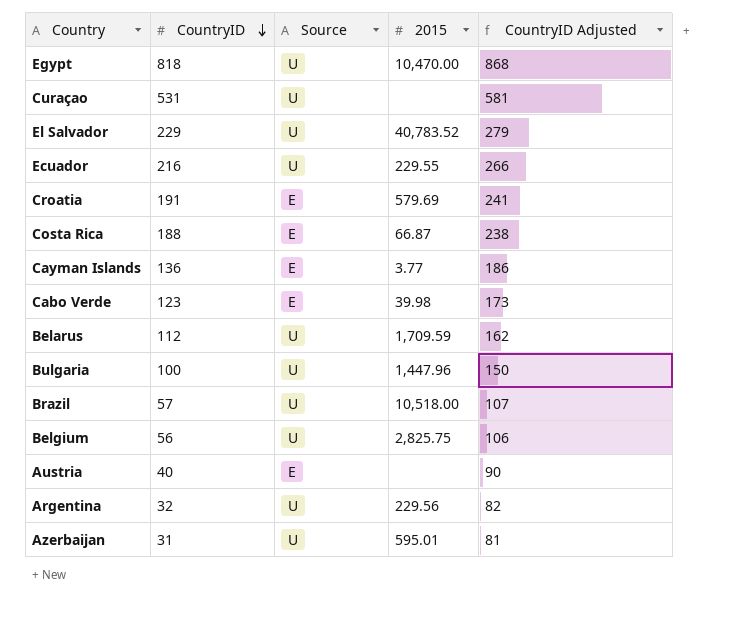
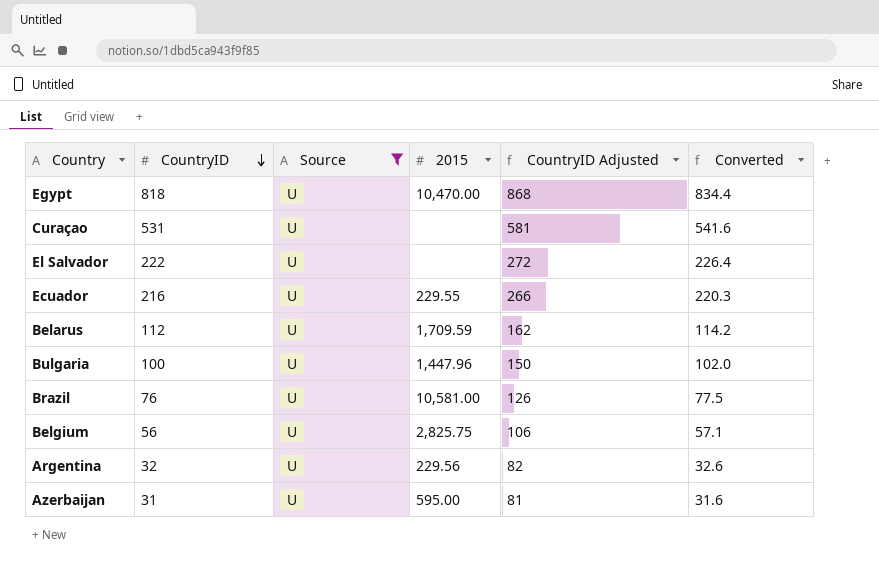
filter: none -> Source = U
column Converted | formula: none -> [CountryID] * 1.02
El Salvador | CountryID: 229 -> 222
El Salvador | 2015: 40,783.52 -> none
El Salvador | CountryID Adjusted: 279 -> 272
Brazil | CountryID: 57 -> 76
Brazil | 2015: 10,518.00 -> 10,581.00
Brazil | CountryID Adjusted: 107 -> 126
Azerbaijan | 2015: 595.01 -> 595.00

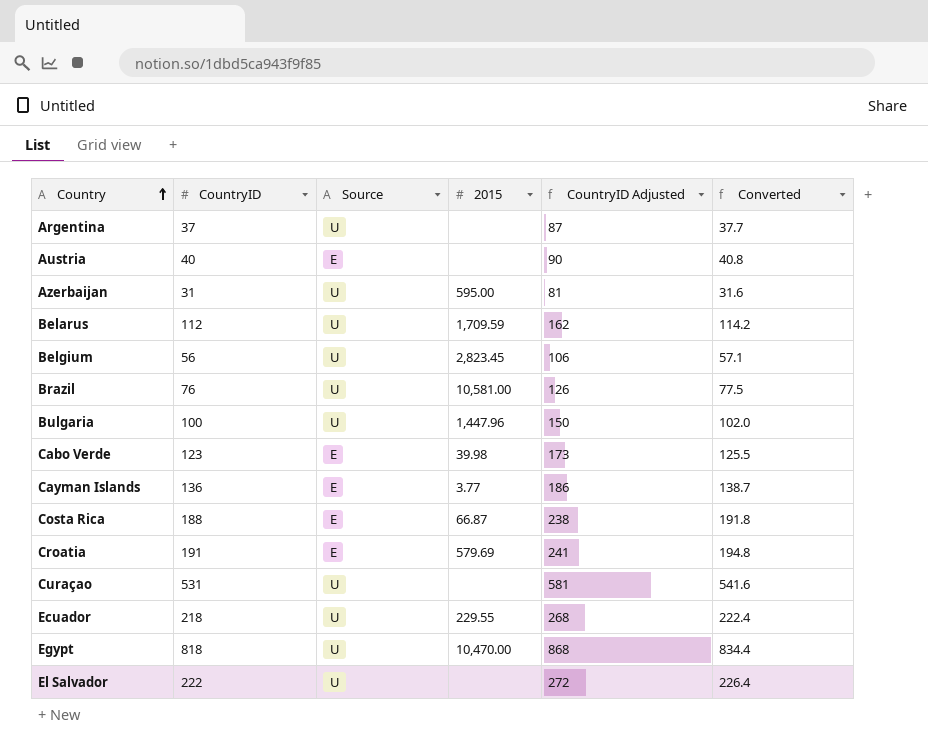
filter: Source = U -> none
row order: CountryID descending -> Country ascending
Argentina | CountryID: 32 -> 37
Argentina | 2015: 229.56 -> none
Argentina | CountryID Adjusted: 82 -> 87
Argentina | Converted: 32.6 -> 37.7
Belgium | 2015: 2,825.75 -> 2,823.45
Ecuador | CountryID: 216 -> 218
Ecuador | CountryID Adjusted: 266 -> 268
Ecuador | Converted: 220.3 -> 222.4

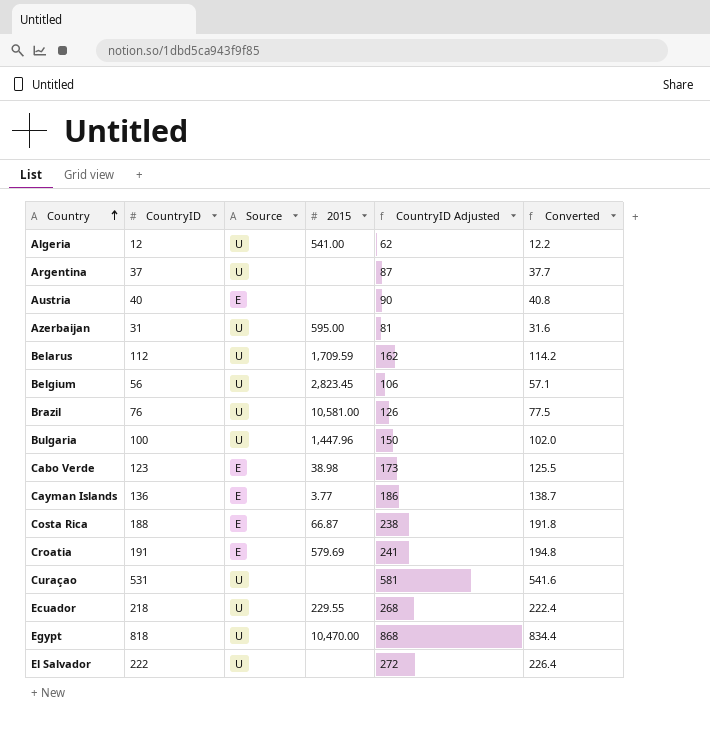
row Algeria: none -> 12 | U | 541.00 | 62 | 12.2
Cabo Verde | 2015: 39.98 -> 38.98

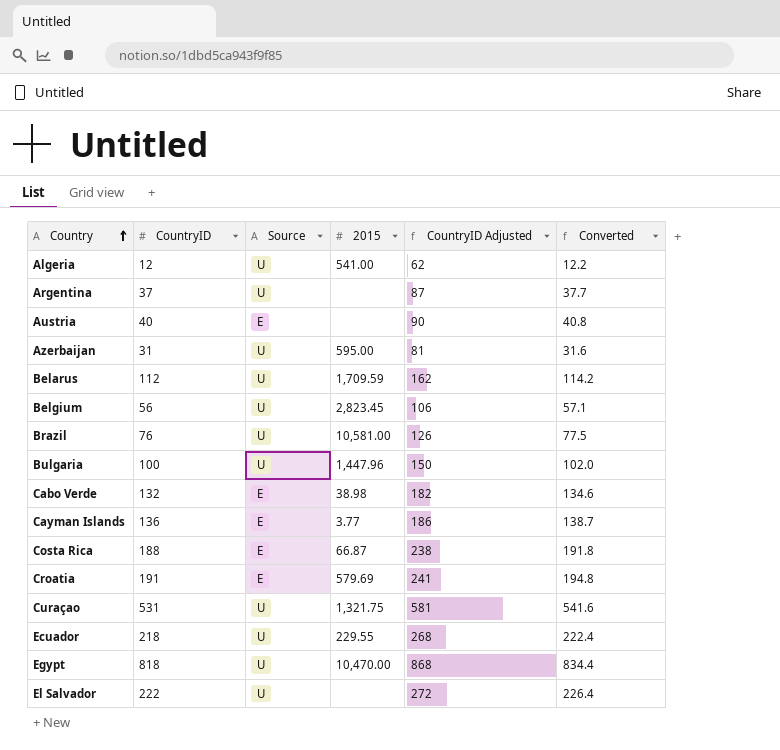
Cabo Verde | CountryID: 123 -> 132
Cabo Verde | CountryID Adjusted: 173 -> 182
Cabo Verde | Converted: 125.5 -> 134.6
Curaçao | 2015: none -> 1,321.75

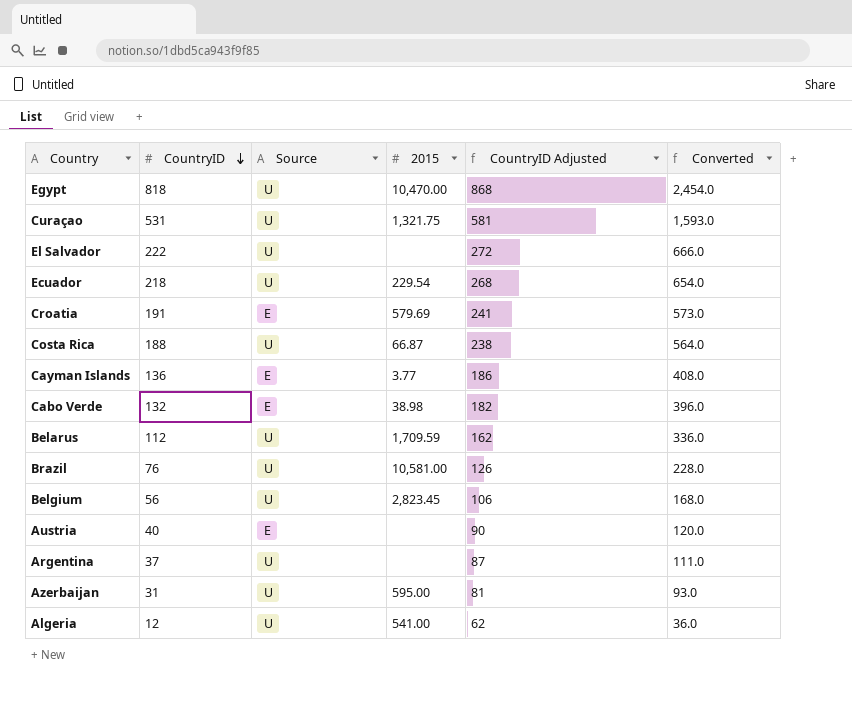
row order: Country ascending -> CountryID descending
column Converted | formula: [CountryID] * 1.02 -> [CountryID] * 3
row Bulgaria: 100 | U | 1,447.96 | 150 | 102.0 -> none
Ecuador | 2015: 229.55 -> 229.54
Costa Rica | Source: E -> U

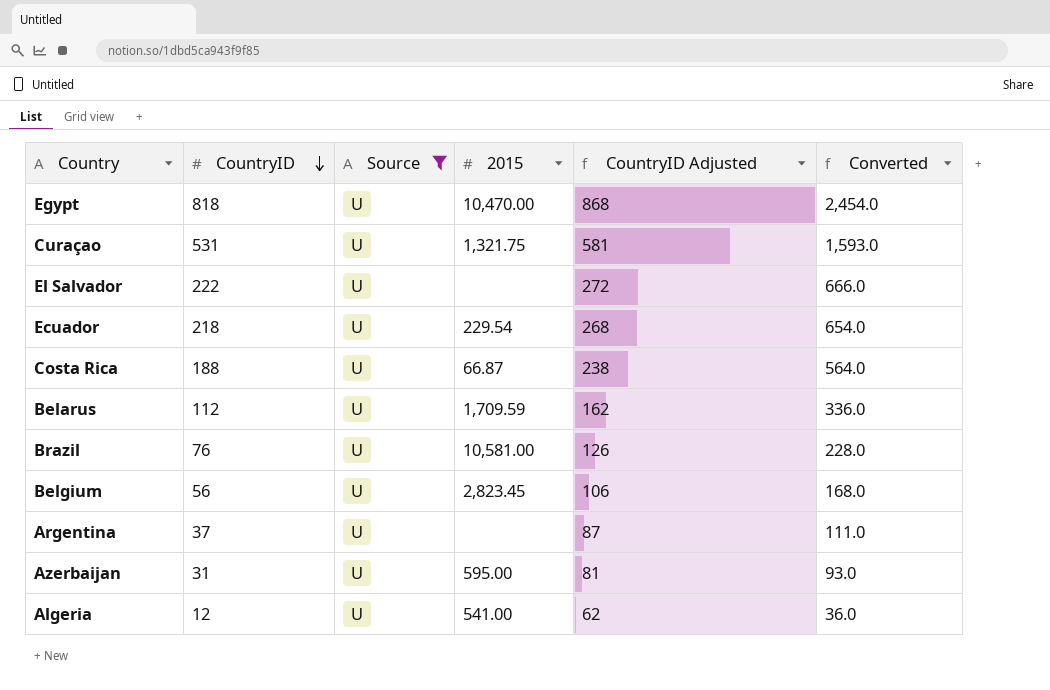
filter: none -> Source = U

